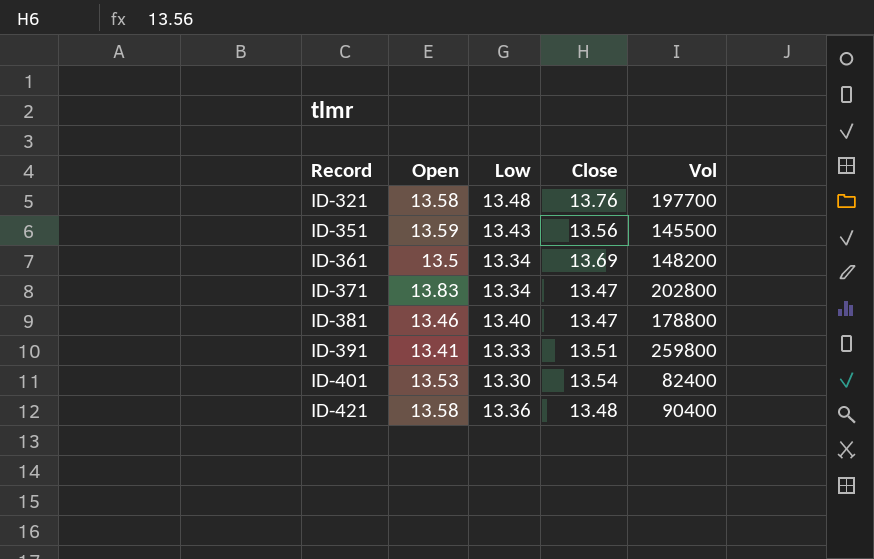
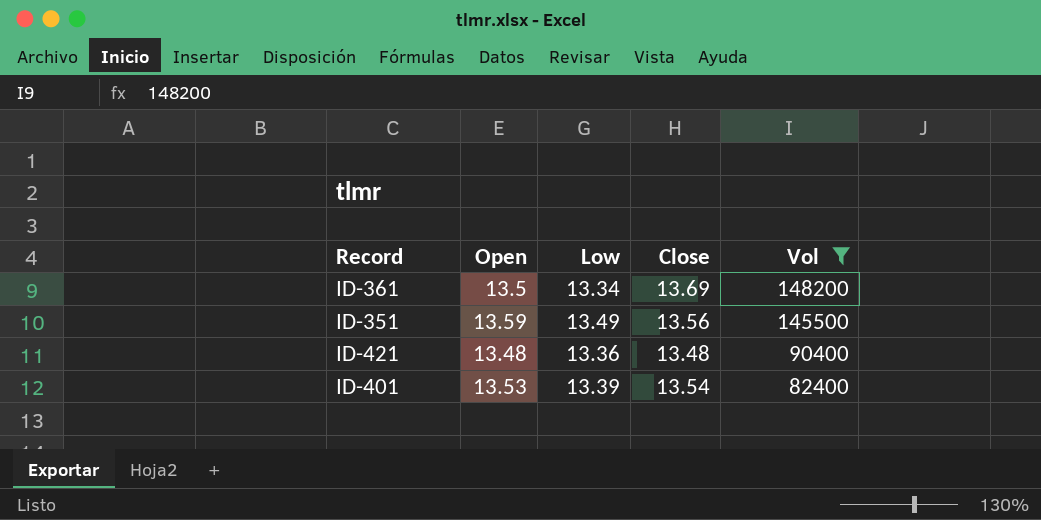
filter: none -> Vol <= 148200
row order: Record ascending -> Vol descending
ID-351 | Low: 13.43 -> 13.49
ID-421 | Open: 13.58 -> 13.48
ID-401 | Low: 13.30 -> 13.39

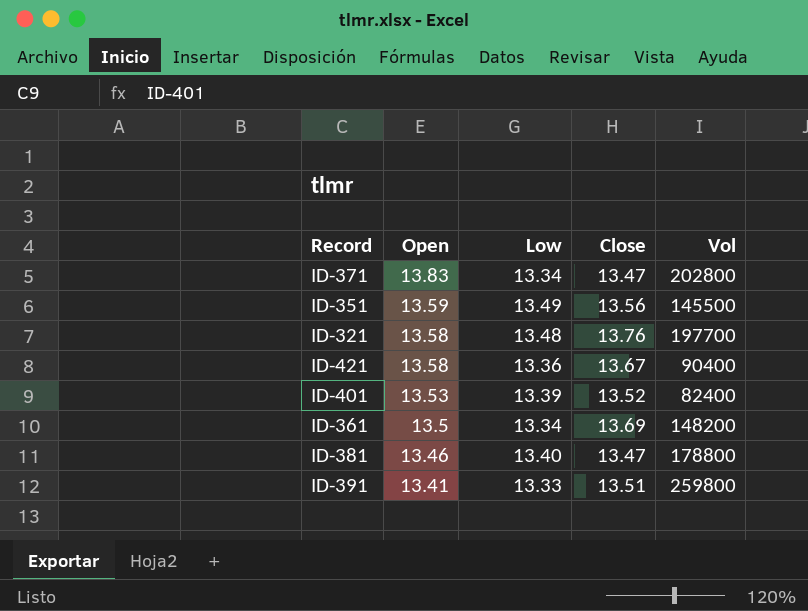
filter: Vol <= 148200 -> none
row order: Vol descending -> Open descending
ID-421 | Open: 13.48 -> 13.58
ID-421 | Close: 13.48 -> 13.67
ID-401 | Close: 13.54 -> 13.52

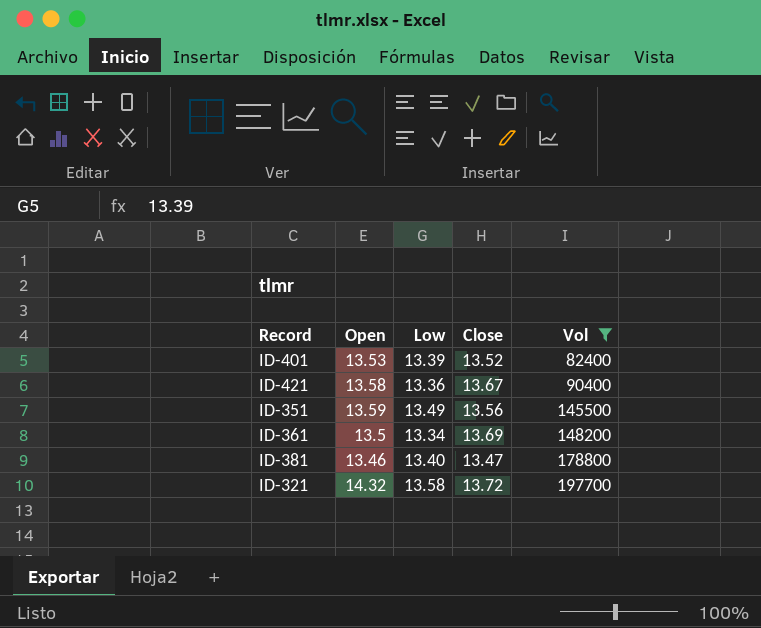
filter: none -> Vol <= 197700
row order: Open descending -> Vol ascending
ID-321 | Open: 13.58 -> 14.32
ID-321 | Low: 13.48 -> 13.58
ID-321 | Close: 13.76 -> 13.72

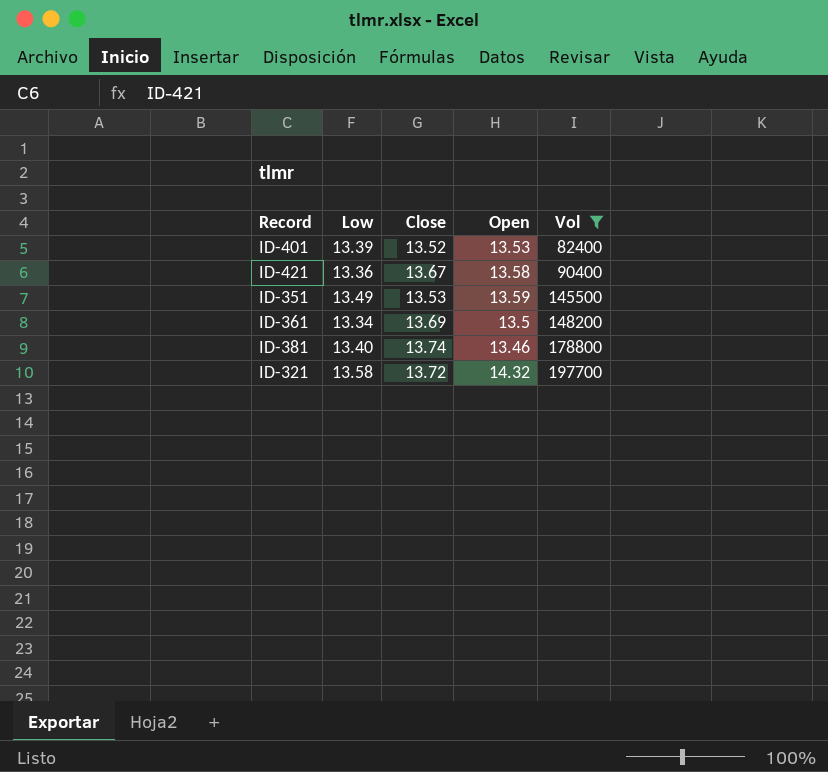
column Open | position: 2 -> 4
ID-351 | Close: 13.56 -> 13.53
ID-381 | Close: 13.47 -> 13.74

